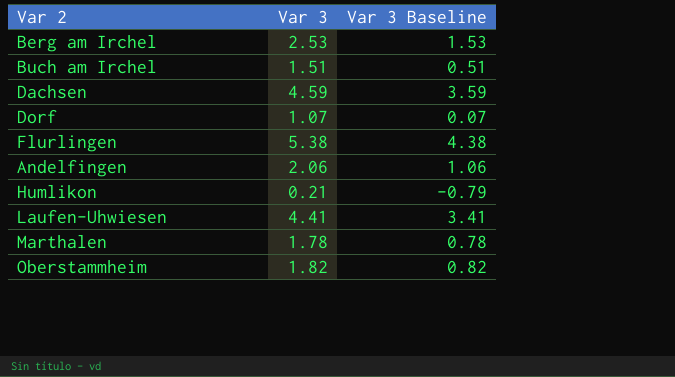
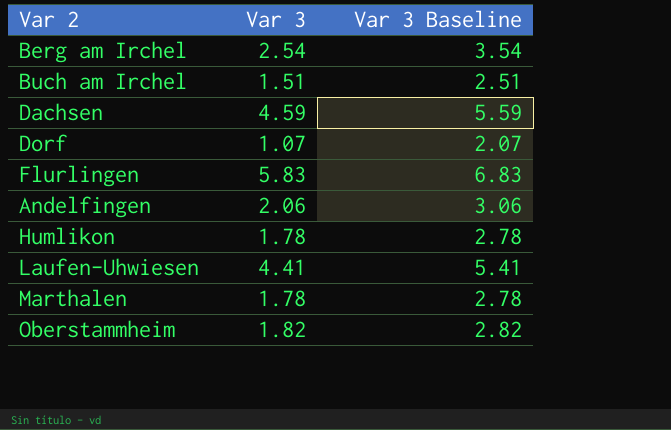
column Var 3 Baseline | formula: [Var 3] - 1 -> [Var 3] + 1
Berg am Irchel | Var 3: 2.53 -> 2.54
Flurlingen | Var 3: 5.38 -> 5.83
Humlikon | Var 3: 0.21 -> 1.78

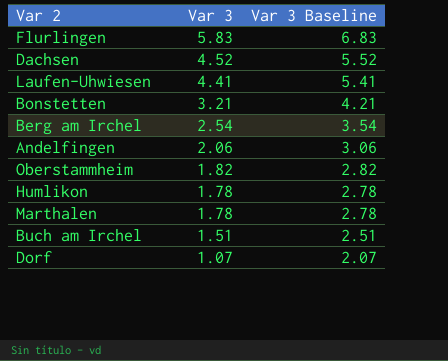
row order: none -> Var 3 descending
Dachsen | Var 3: 4.59 -> 4.52
Dachsen | Var 3 Baseline: 5.59 -> 5.52
row Bonstetten: none -> 3.21 | 4.21

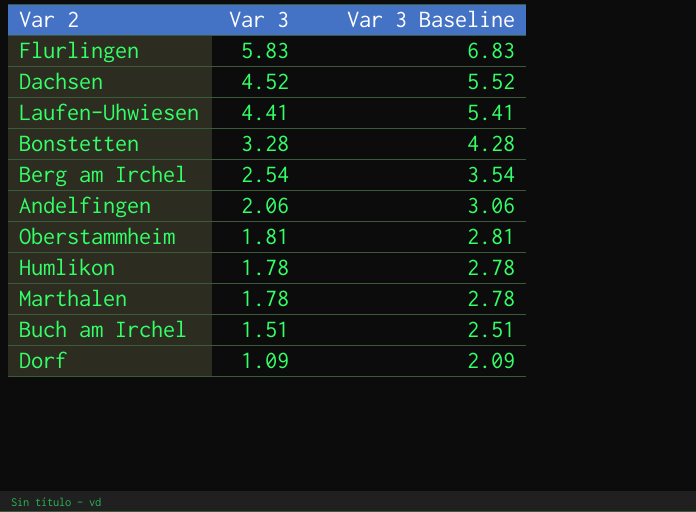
Bonstetten | Var 3: 3.21 -> 3.28
Bonstetten | Var 3 Baseline: 4.21 -> 4.28
Oberstammheim | Var 3: 1.82 -> 1.81
Oberstammheim | Var 3 Baseline: 2.82 -> 2.81
Dorf | Var 3: 1.07 -> 1.09
Dorf | Var 3 Baseline: 2.07 -> 2.09

